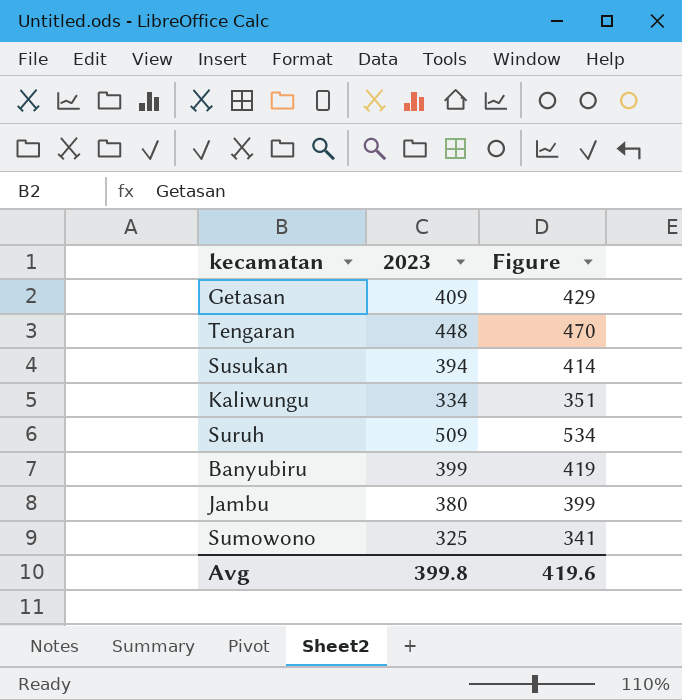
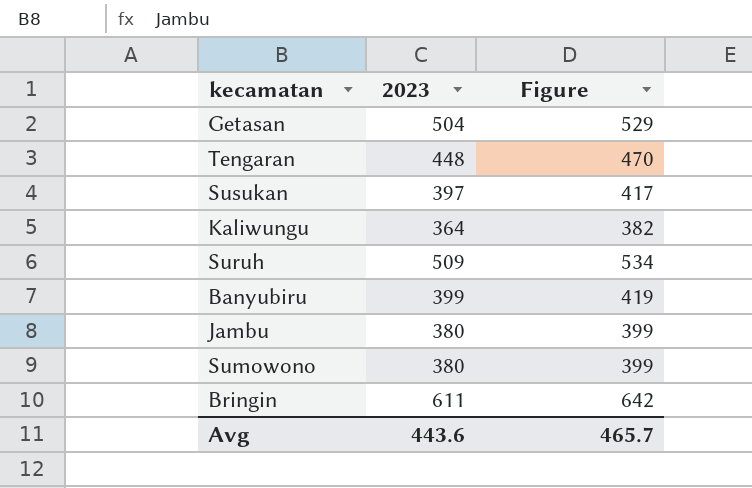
Getasan | 2023: 409 -> 504
Getasan | Figure: 429 -> 529
Susukan | 2023: 394 -> 397
Susukan | Figure: 414 -> 417
Kaliwungu | 2023: 334 -> 364
Kaliwungu | Figure: 351 -> 382
Sumowono | 2023: 325 -> 380
Sumowono | Figure: 341 -> 399
row Bringin: none -> 611 | 642
Avg | 2023: 399.8 -> 443.6
Avg | Figure: 419.6 -> 465.7

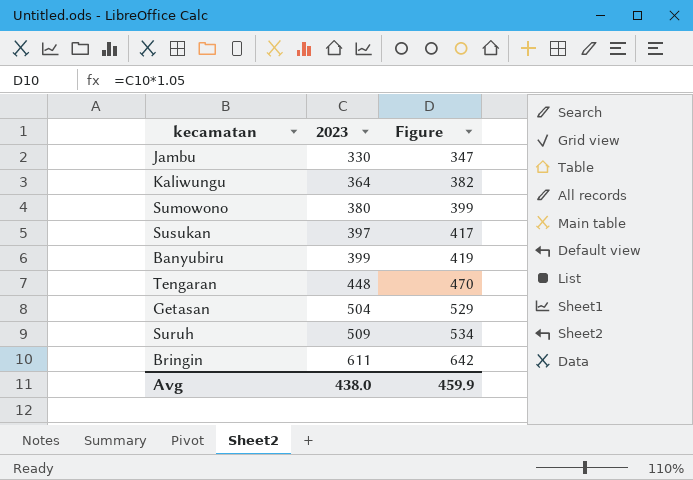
row order: none -> 2023 ascending
Jambu | 2023: 380 -> 330
Jambu | Figure: 399 -> 347
Avg | 2023: 443.6 -> 438.0
Avg | Figure: 465.7 -> 459.9

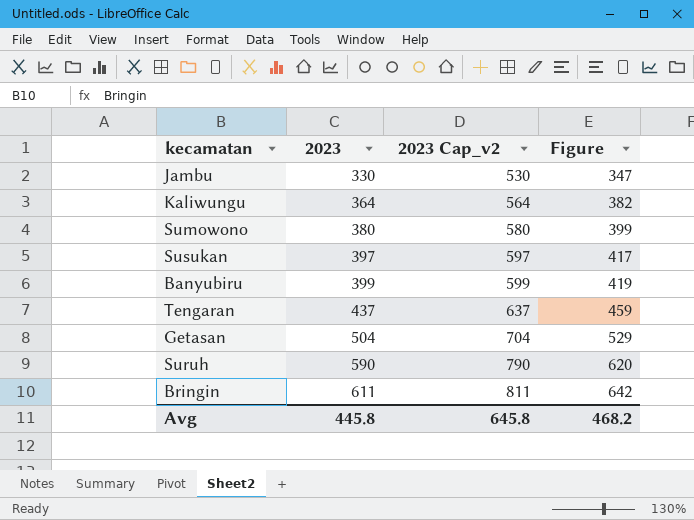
column 2023 Cap_v2 | formula: none -> [2023] + 200
Tengaran | 2023: 448 -> 437
Tengaran | Figure: 470 -> 459
Suruh | 2023: 509 -> 590
Suruh | Figure: 534 -> 620
Avg | 2023: 438.0 -> 445.8
Avg | Figure: 459.9 -> 468.2

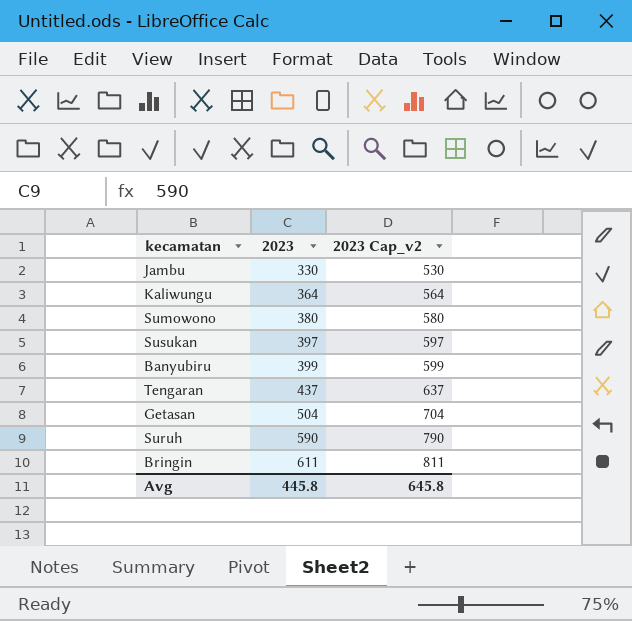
column Figure | formula: [2023] * 1.05 -> none

